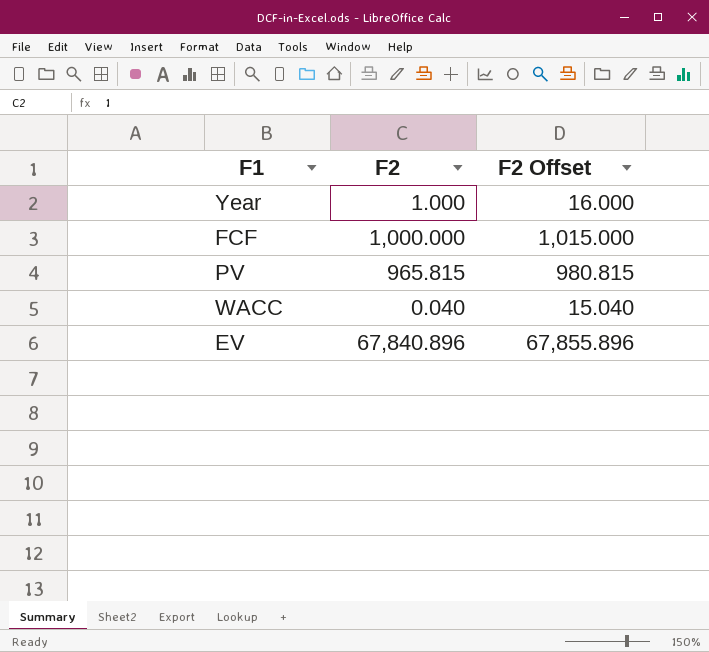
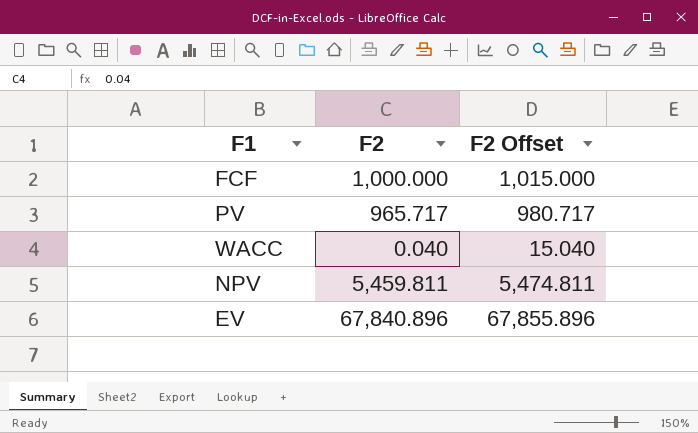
row Year: 1.000 | 16.000 -> none
PV | F2: 965.815 -> 965.717
PV | F2 Offset: 980.815 -> 980.717
row NPV: none -> 5,459.811 | 5,474.811

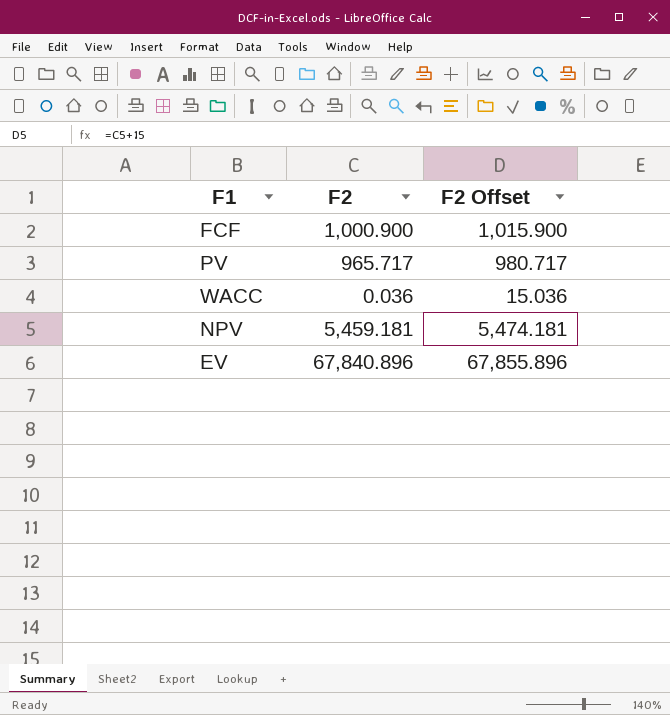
FCF | F2: 1,000.000 -> 1,000.900
FCF | F2 Offset: 1,015.000 -> 1,015.900
WACC | F2: 0.040 -> 0.036
WACC | F2 Offset: 15.040 -> 15.036
NPV | F2: 5,459.811 -> 5,459.181
NPV | F2 Offset: 5,474.811 -> 5,474.181

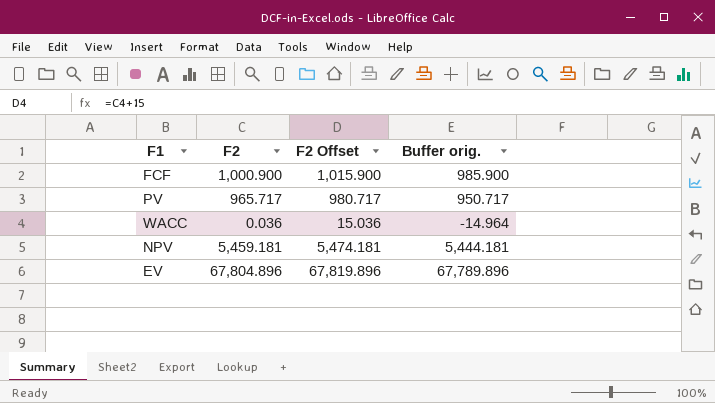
column Buffer orig. | formula: none -> [F2] - 15
EV | F2: 67,840.896 -> 67,804.896
EV | F2 Offset: 67,855.896 -> 67,819.896

